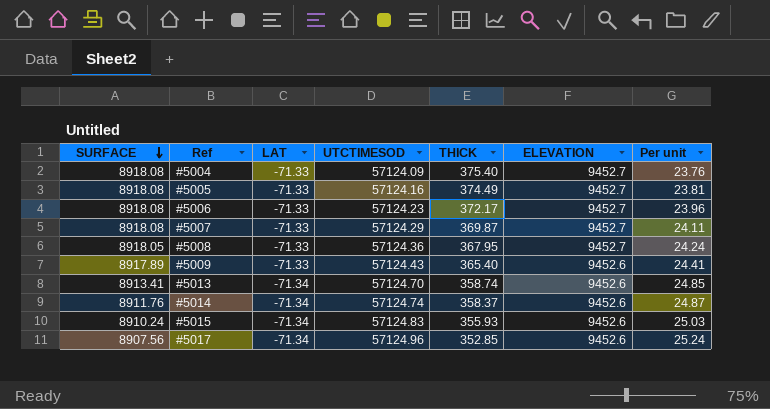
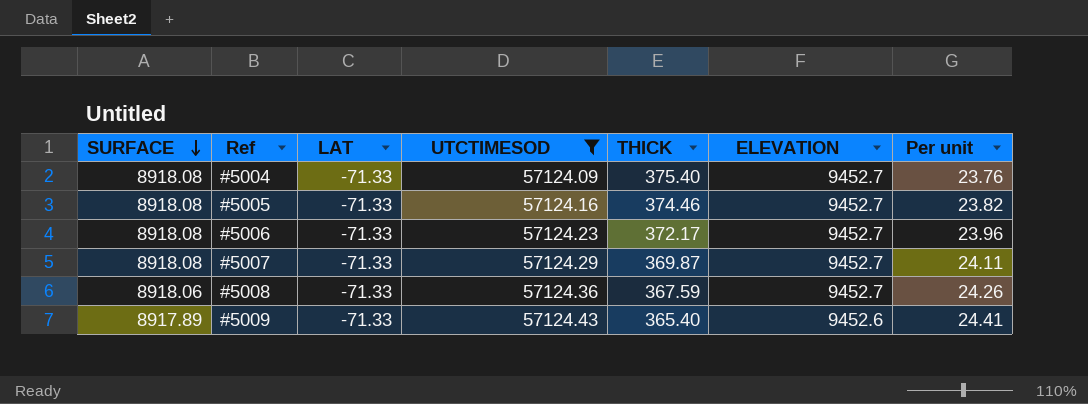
filter: none -> UTCTIMESOD <= 57124.43
#5005 | THICK: 374.49 -> 374.46
#5005 | Per unit: 23.81 -> 23.82
#5008 | SURFACE: 8918.05 -> 8918.06
#5008 | THICK: 367.95 -> 367.59
#5008 | Per unit: 24.24 -> 24.26

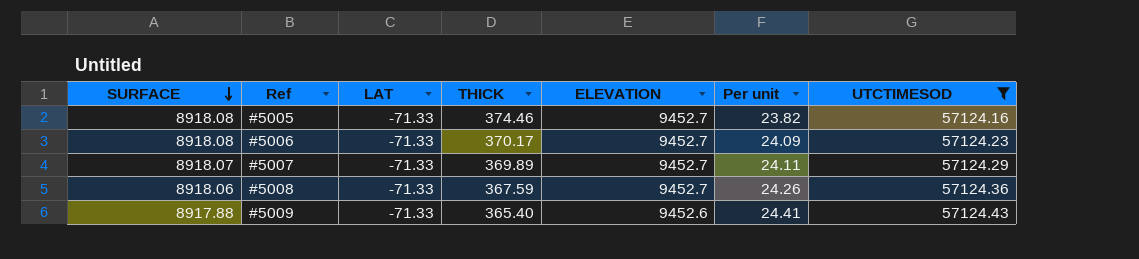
column UTCTIMESOD | position: 4 -> 7
row #5004: 8918.08 | -71.33 | 57124.09 | 375.40 | 9452.7 | 23.76 -> none
#5006 | THICK: 372.17 -> 370.17
#5006 | Per unit: 23.96 -> 24.09
#5007 | SURFACE: 8918.08 -> 8918.07
#5007 | THICK: 369.87 -> 369.89
#5009 | SURFACE: 8917.89 -> 8917.88

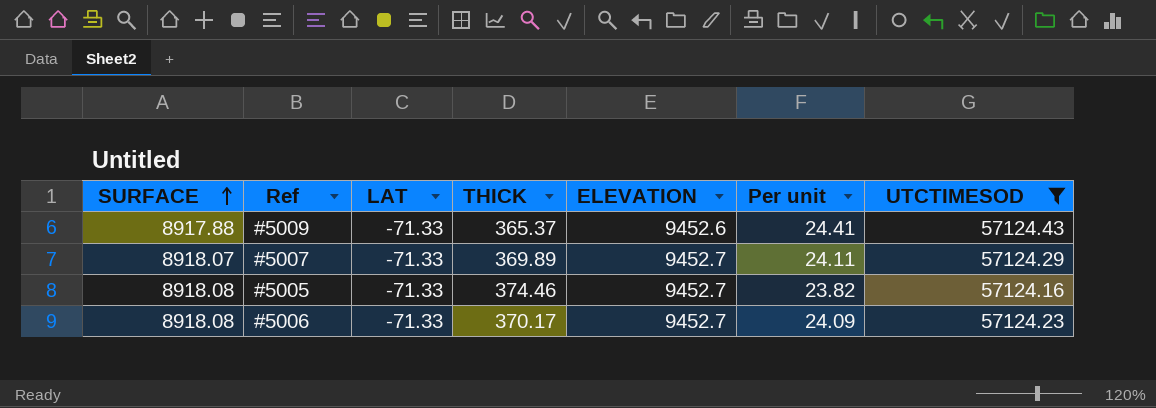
row order: SURFACE descending -> SURFACE ascending
row #5008: 8918.06 | -71.33 | 367.59 | 9452.7 | 24.26 | 57124.36 -> none
#5009 | THICK: 365.40 -> 365.37

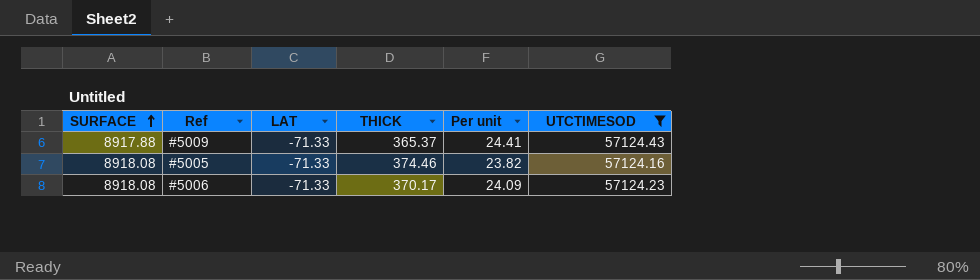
column ELEVATION | position: 5 -> none
row #5007: 8918.07 | -71.33 | 369.89 | 9452.7 | 24.11 | 57124.29 -> none

